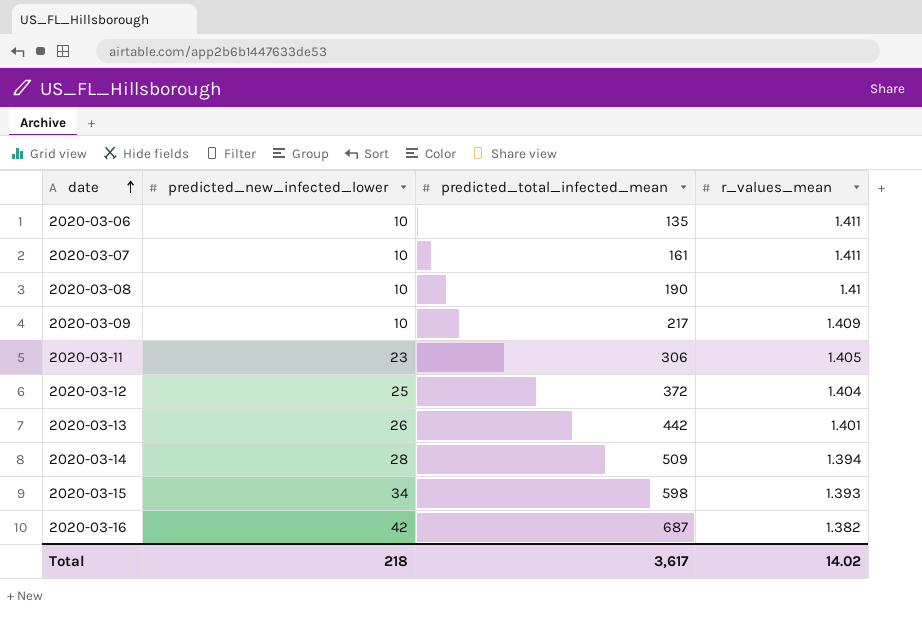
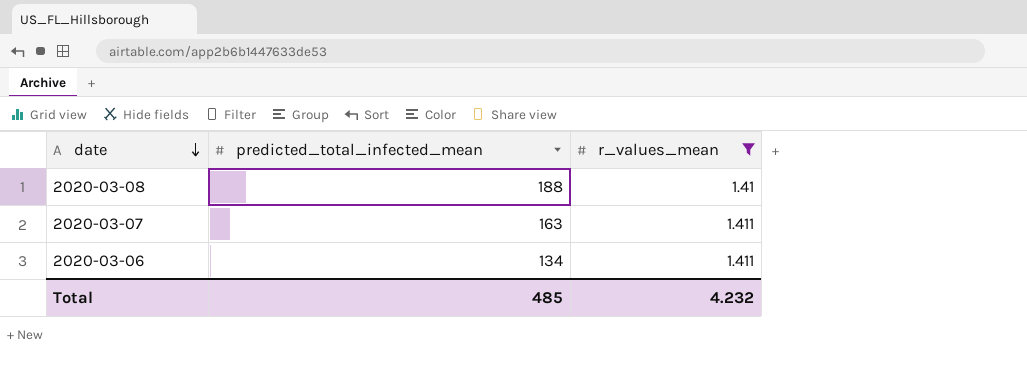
filter: none -> r_values_mean >= 1.41
row order: date ascending -> date descending
column predicted_new_infected_lower | position: 2 -> none
2020-03-08 | predicted_total_infected_mean: 190 -> 188
2020-03-07 | predicted_total_infected_mean: 161 -> 163
2020-03-06 | predicted_total_infected_mean: 135 -> 134
Total | predicted_total_infected_mean: 3,617 -> 485
Total | r_values_mean: 14.02 -> 4.232

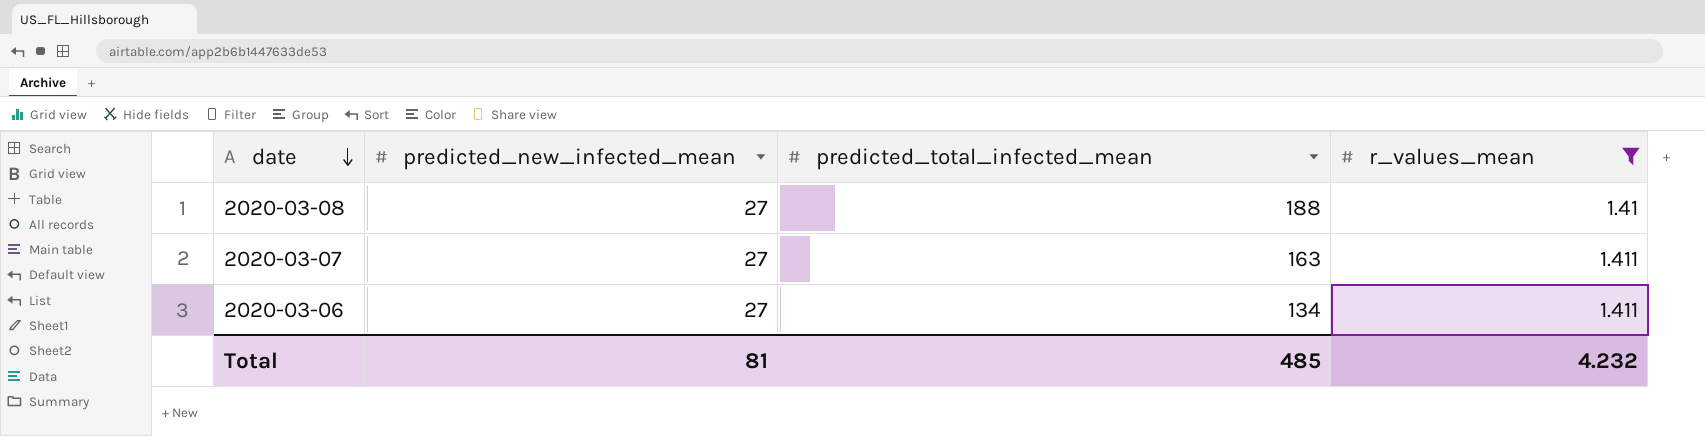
column predicted_new_infected_mean | position: none -> 2

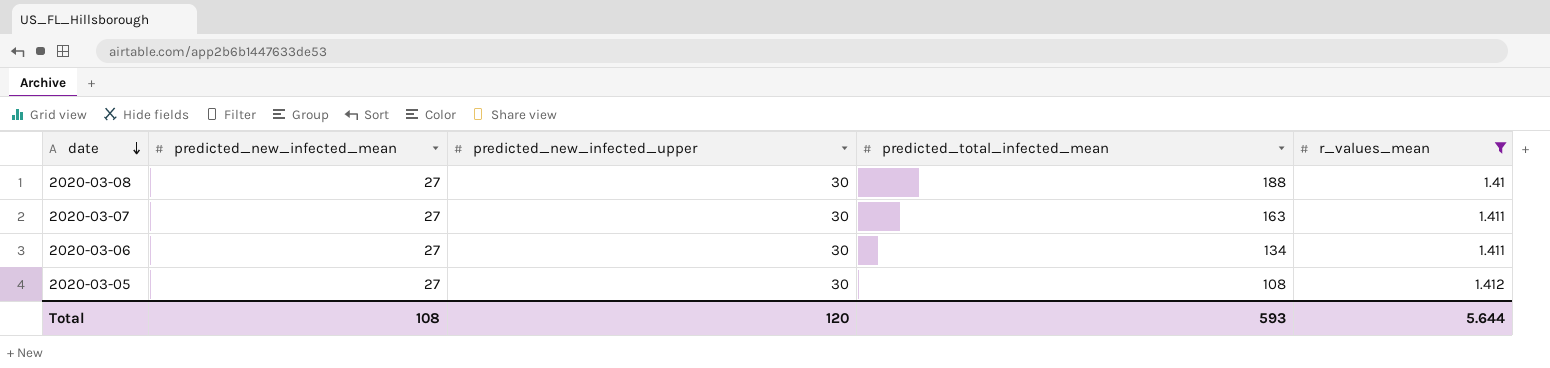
column predicted_new_infected_upper | position: none -> 3
row 2020-03-05: none -> 27 | 30 | 108 | 1.412
Total | predicted_new_infected_mean: 81 -> 108
Total | predicted_total_infected_mean: 485 -> 593
Total | r_values_mean: 4.232 -> 5.644

